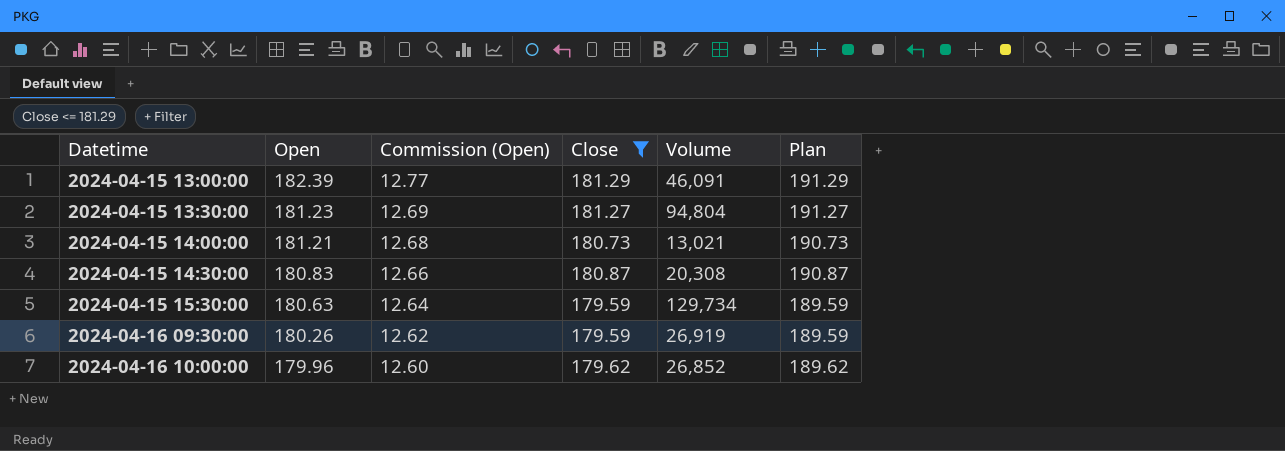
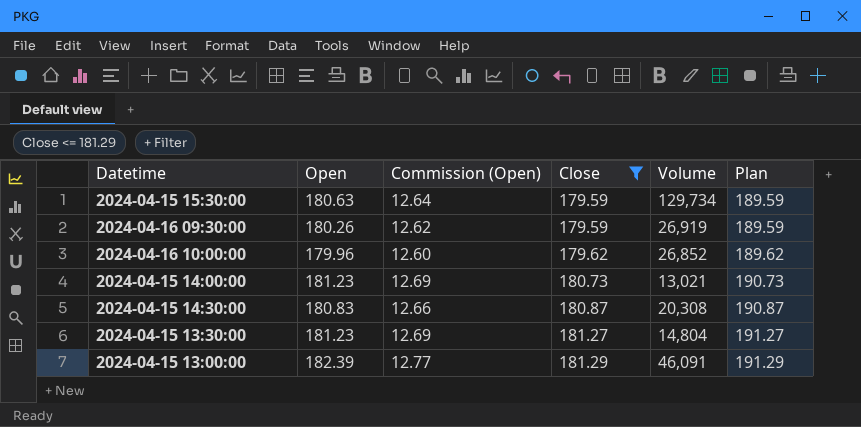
row order: Datetime ascending -> Close ascending
2024-04-15 14:00:00 | Open: 181.21 -> 181.23
2024-04-15 14:00:00 | Commission (Open): 12.68 -> 12.69
2024-04-15 13:30:00 | Volume: 94,804 -> 14,804

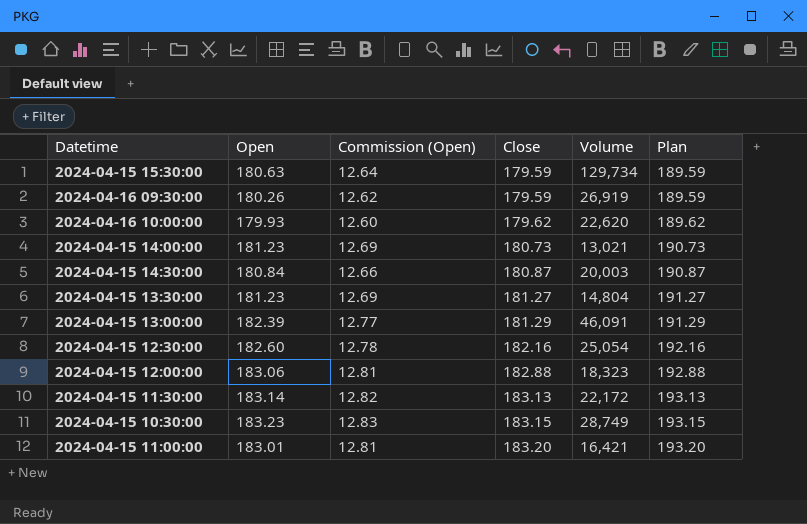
filter: Close <= 181.29 -> none
2024-04-16 10:00:00 | Open: 179.96 -> 179.93
2024-04-16 10:00:00 | Volume: 26,852 -> 22,620
2024-04-15 14:30:00 | Open: 180.83 -> 180.84
2024-04-15 14:30:00 | Volume: 20,308 -> 20,003

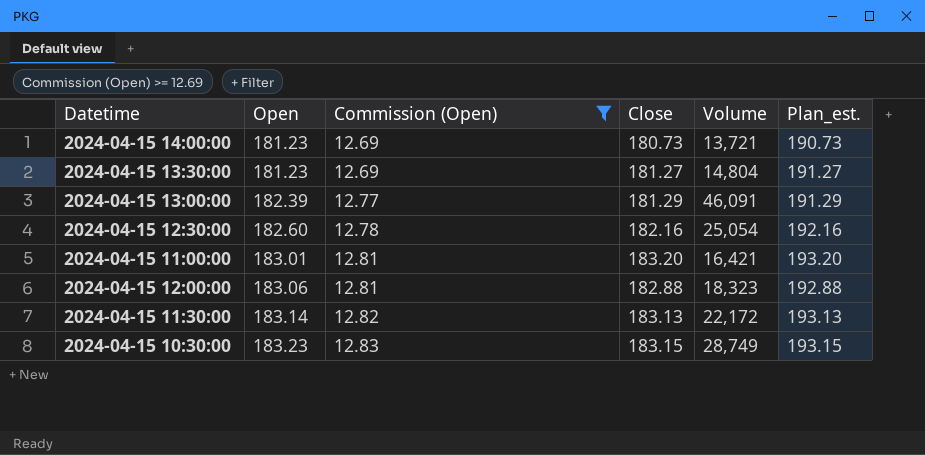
filter: none -> Commission (Open) >= 12.69
row order: Close ascending -> Open ascending
column name: Plan -> Plan_est.
2024-04-15 14:00:00 | Volume: 13,021 -> 13,721

